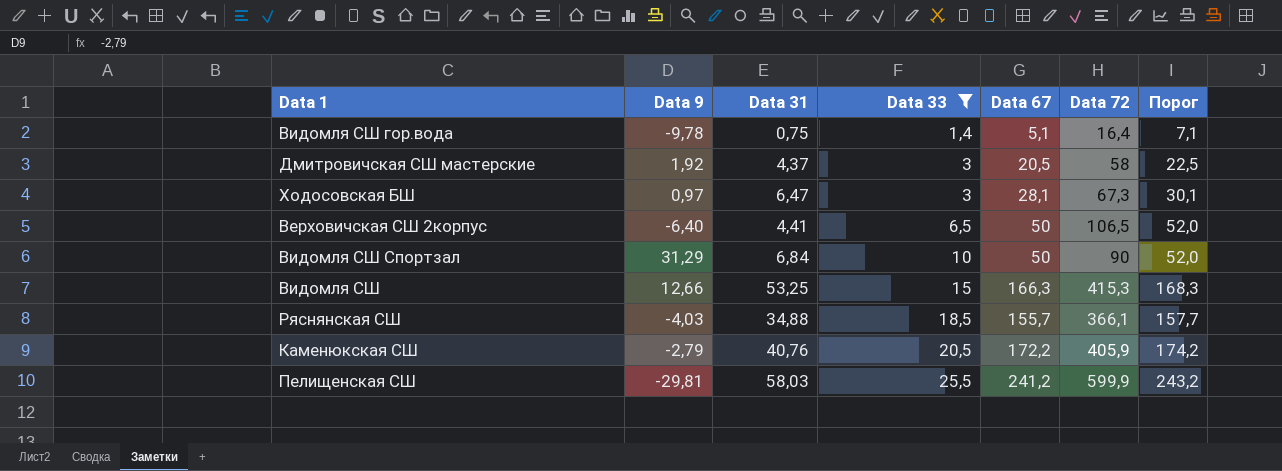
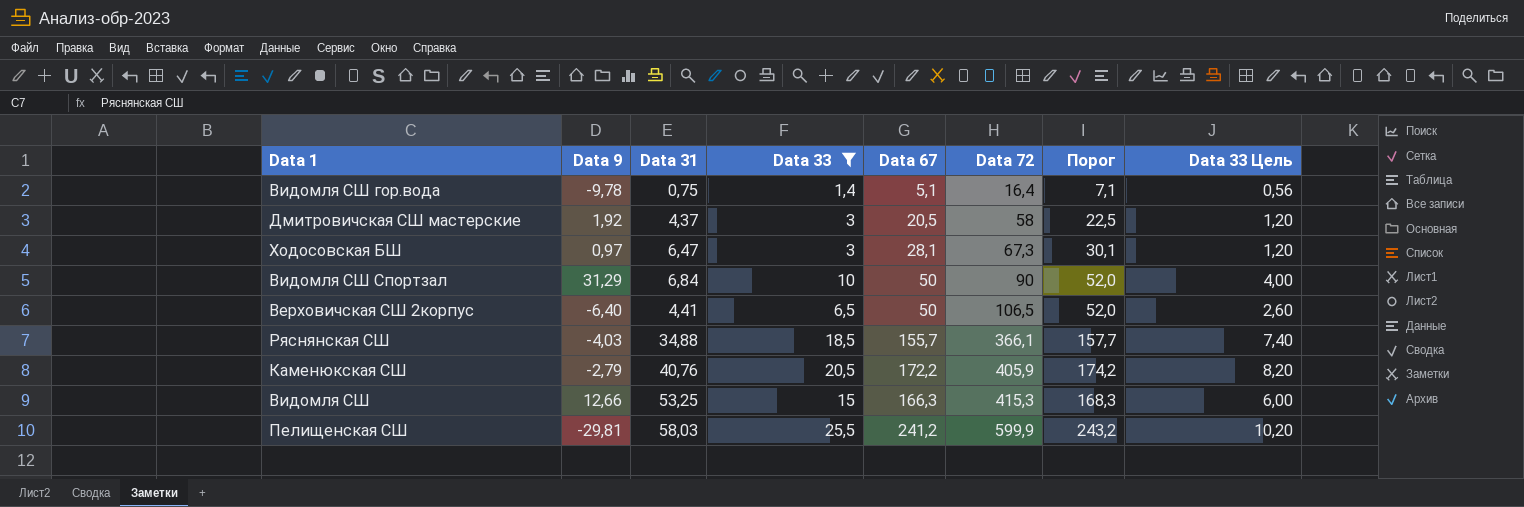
row order: Data 33 ascending -> Data 72 ascending
column Data 33 Цель | formula: none -> [Data 33] * 0,4

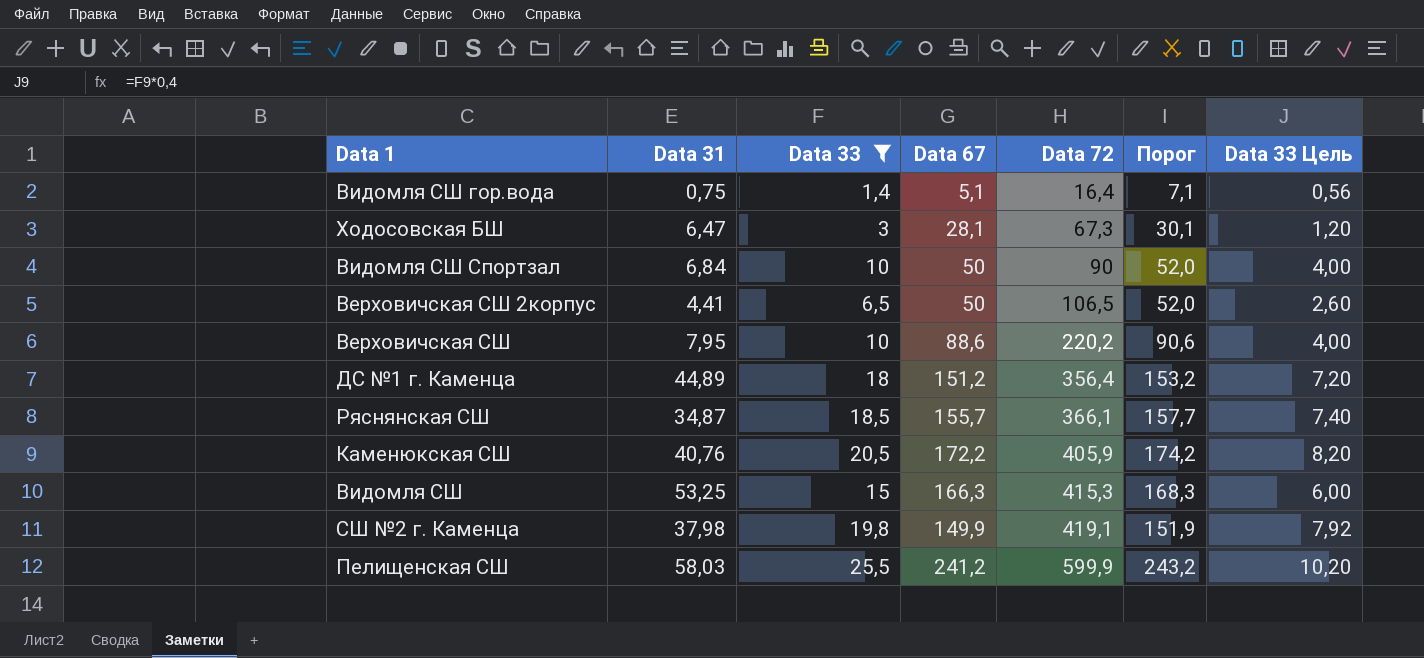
column Data 9 | position: 2 -> none
row Дмитровичская СШ мастерские: 1,92 | 4,37 | 3 | 20,5 | 58 | 22,5 | 1,20 -> none
row Верховичская СШ: none -> 7,95 | 10 | 88,6 | 220,2 | 90,6 | 4,00
row ДС №1 г. Каменца: none -> 44,89 | 18 | 151,2 | 356,4 | 153,2 | 7,20
Ряснянская СШ | Data 31: 34,88 -> 34,87
row СШ №2 г. Каменца: none -> 37,98 | 19,8 | 149,9 | 419,1 | 151,9 | 7,92

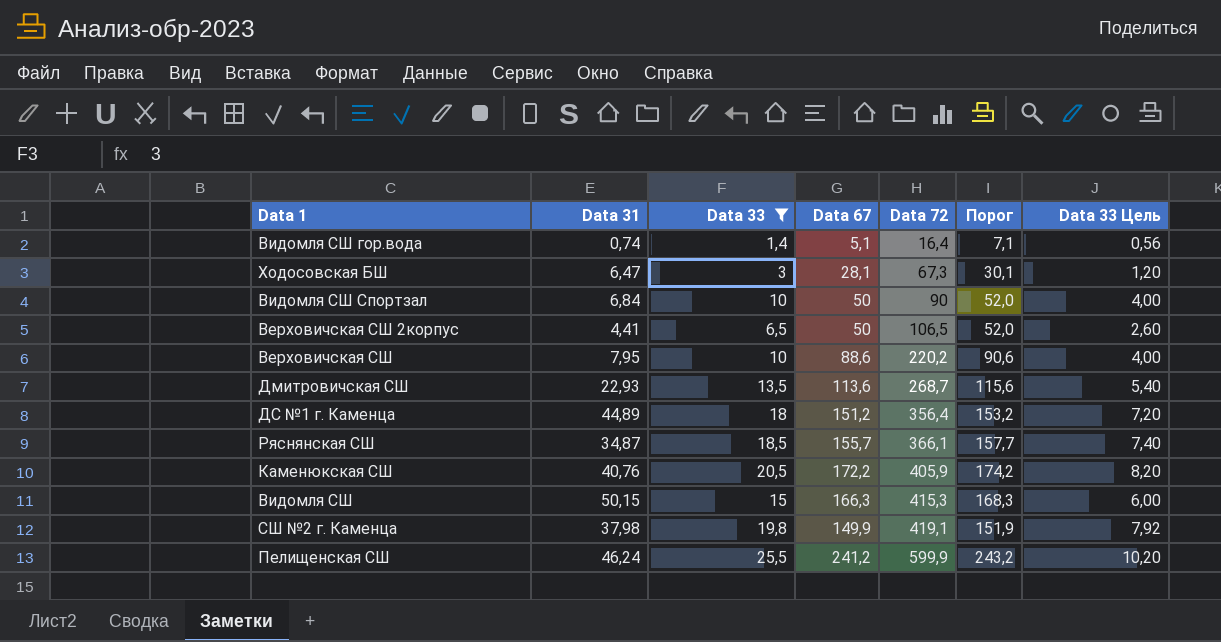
Видомля СШ гор.вода | Data 31: 0,75 -> 0,74
row Дмитровичская СШ: none -> 22,93 | 13,5 | 113,6 | 268,7 | 115,6 | 5,40
Видомля СШ | Data 31: 53,25 -> 50,15
Пелищенская СШ | Data 31: 58,03 -> 46,24

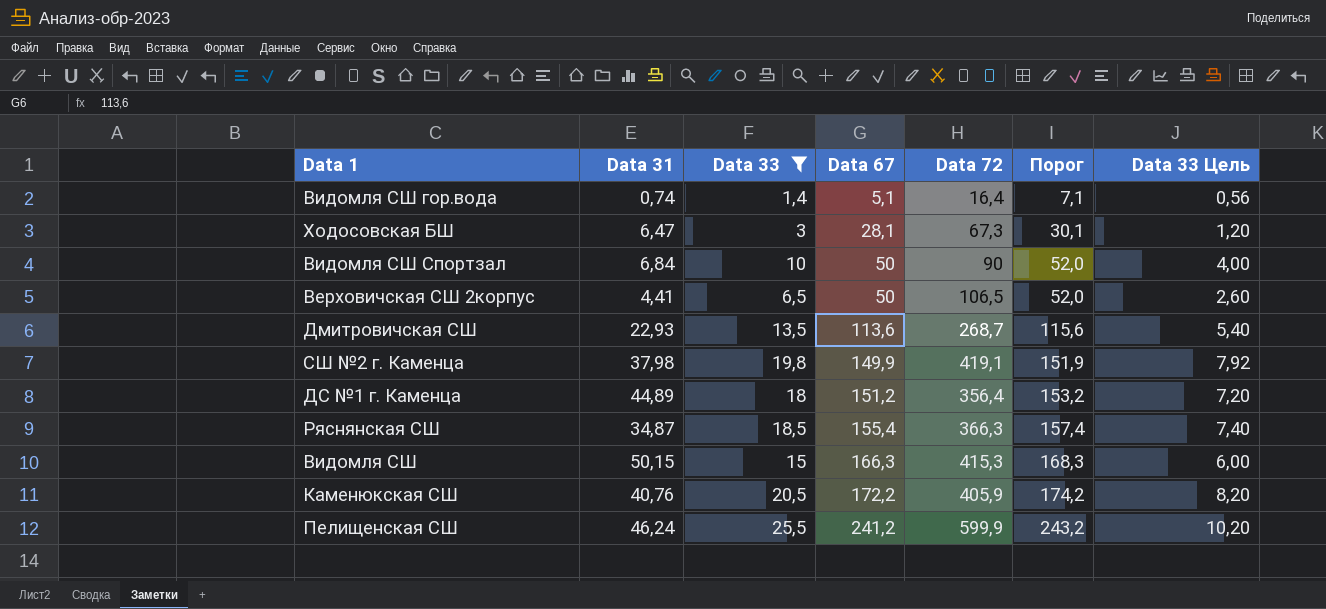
row order: Data 72 ascending -> Data 67 ascending
row Верховичская СШ: 7,95 | 10 | 88,6 | 220,2 | 90,6 | 4,00 -> none
Ряснянская СШ | Data 67: 155,7 -> 155,4
Ряснянская СШ | Data 72: 366,1 -> 366,3
Ряснянская СШ | Порог: 157,7 -> 157,4

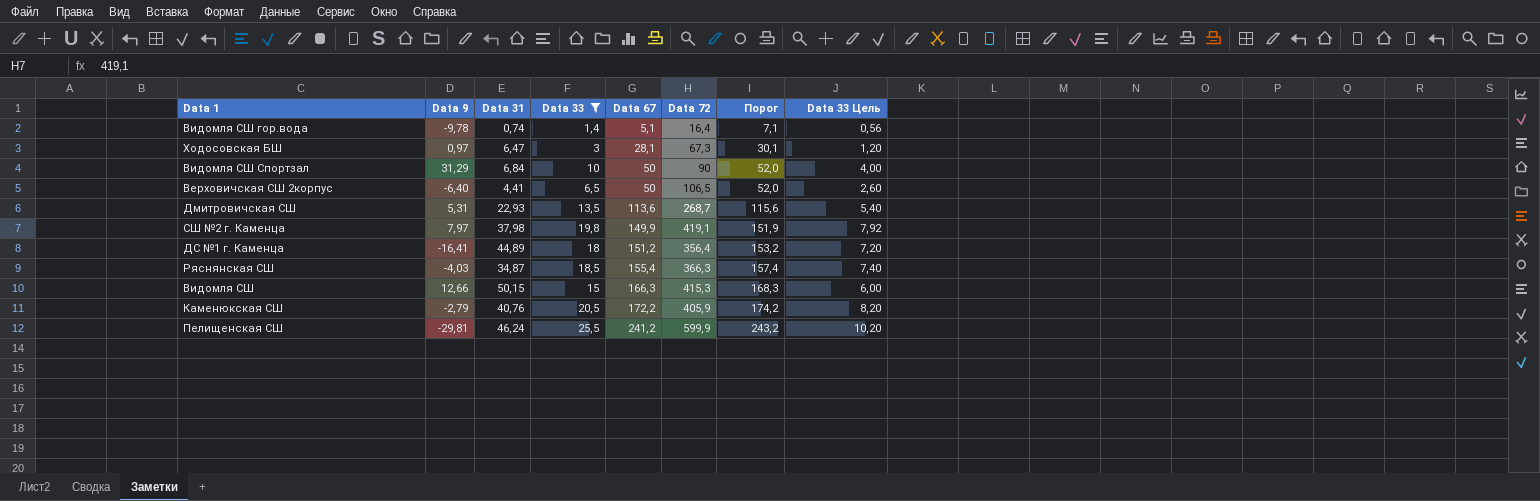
column Data 9 | position: none -> 2

